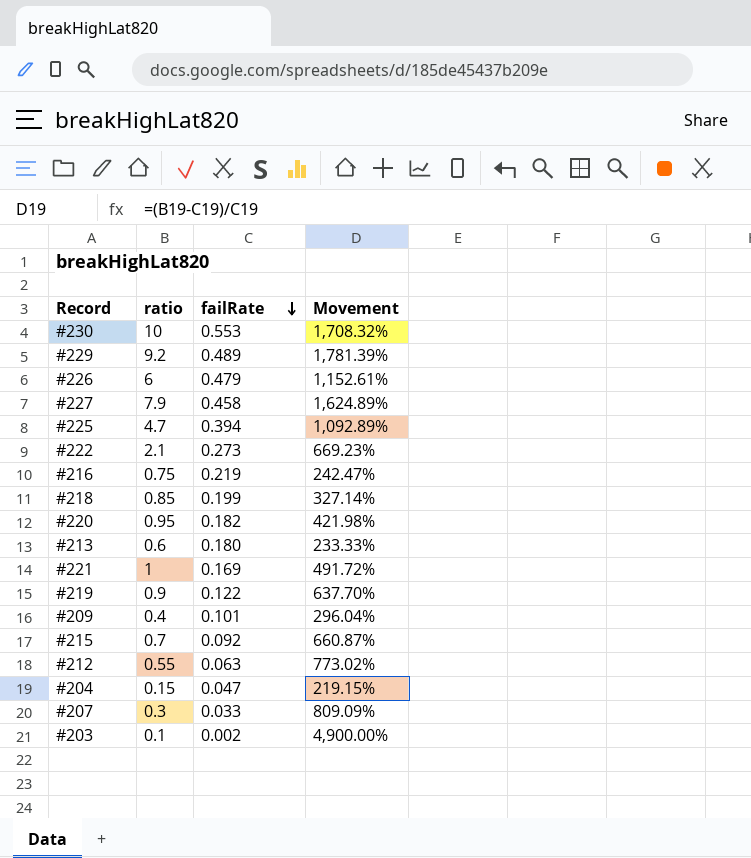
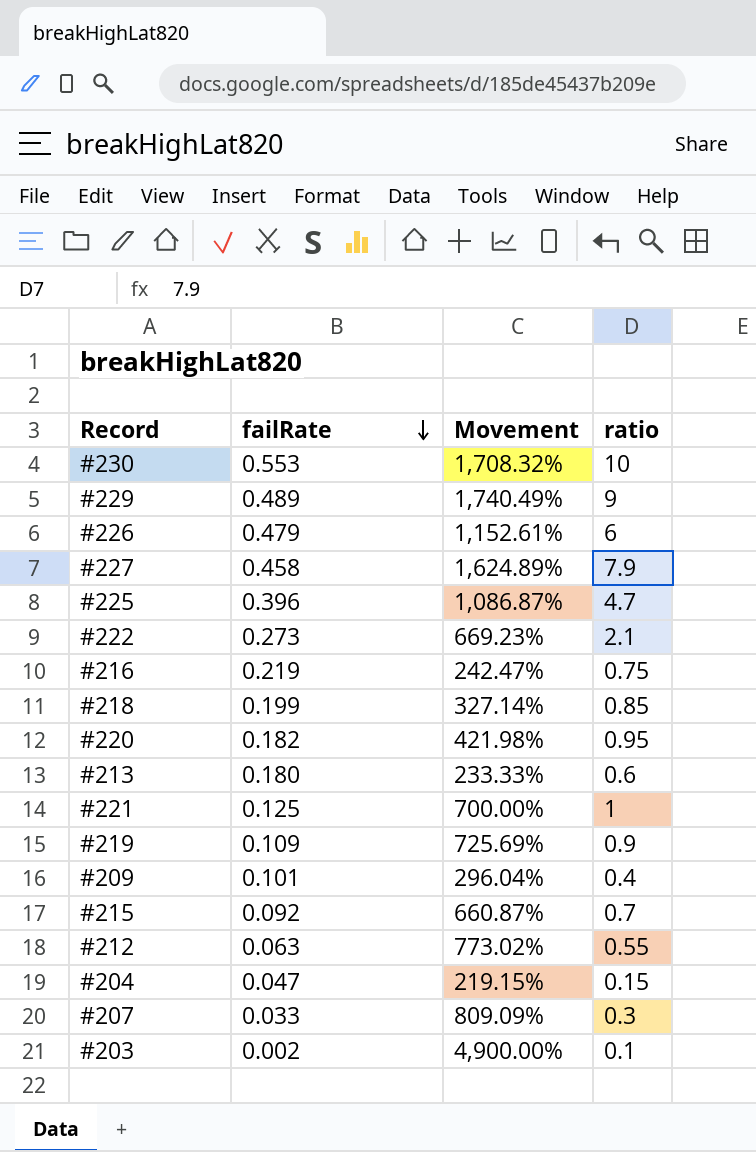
column ratio | position: 2 -> 4
#229 | Movement: 1,781.39% -> 1,740.49%
#229 | ratio: 9.2 -> 9
#225 | failRate: 0.394 -> 0.396
#225 | Movement: 1,092.89% -> 1,086.87%
#221 | failRate: 0.169 -> 0.125
#221 | Movement: 491.72% -> 700.00%
#219 | failRate: 0.122 -> 0.109
#219 | Movement: 637.70% -> 725.69%

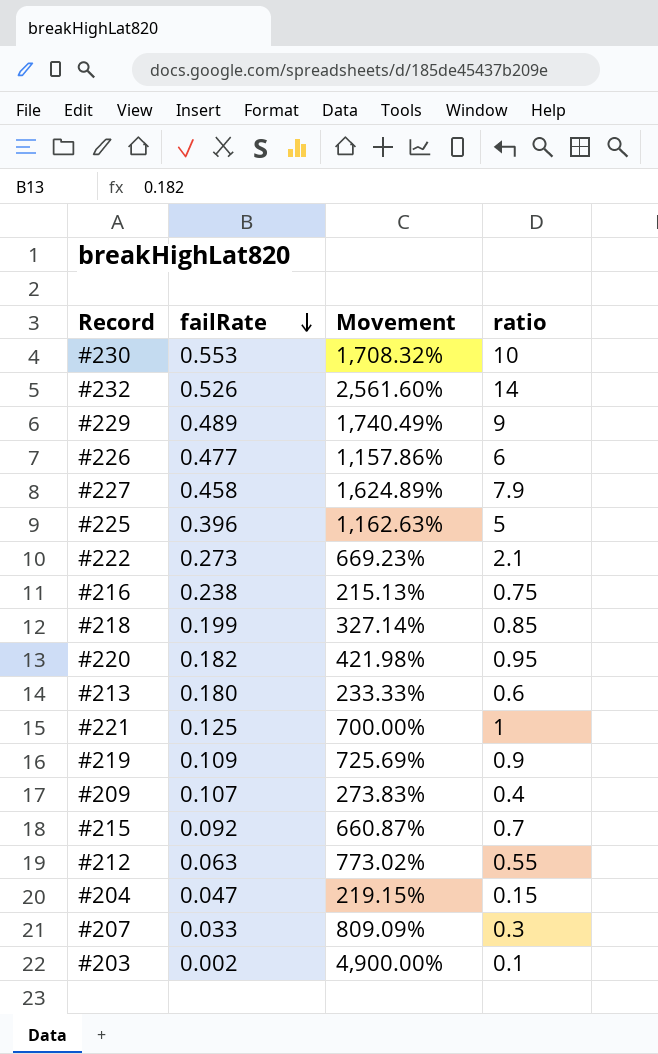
row #232: none -> 0.526 | 2,561.60% | 14
#226 | failRate: 0.479 -> 0.477
#226 | Movement: 1,152.61% -> 1,157.86%
#225 | Movement: 1,086.87% -> 1,162.63%
#225 | ratio: 4.7 -> 5
#216 | failRate: 0.219 -> 0.238
#216 | Movement: 242.47% -> 215.13%
#209 | failRate: 0.101 -> 0.107
#209 | Movement: 296.04% -> 273.83%

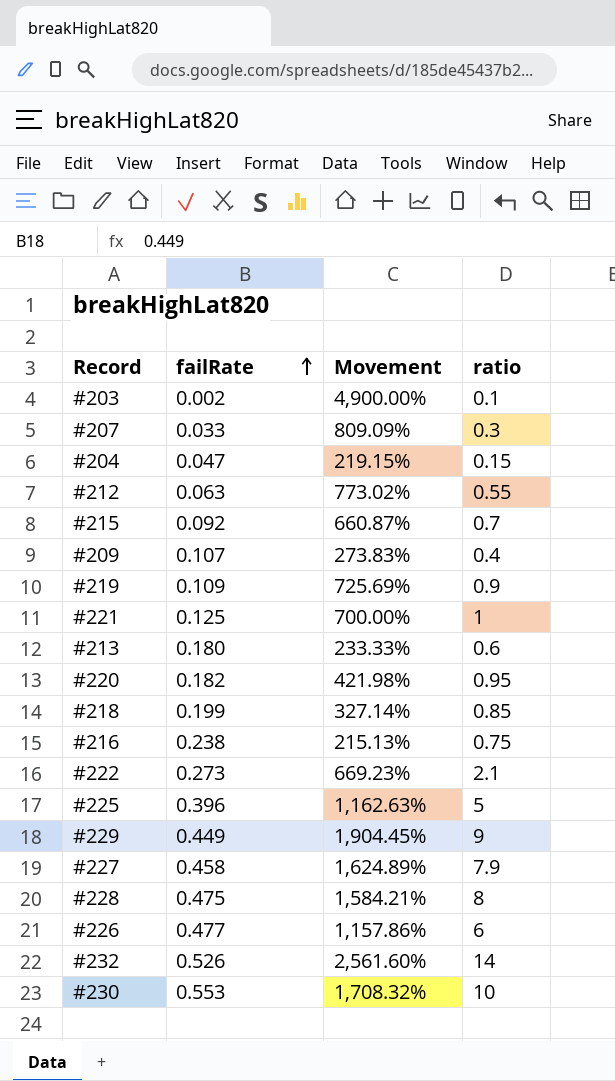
row order: failRate descending -> failRate ascending
#229 | failRate: 0.489 -> 0.449
#229 | Movement: 1,740.49% -> 1,904.45%
row #228: none -> 0.475 | 1,584.21% | 8

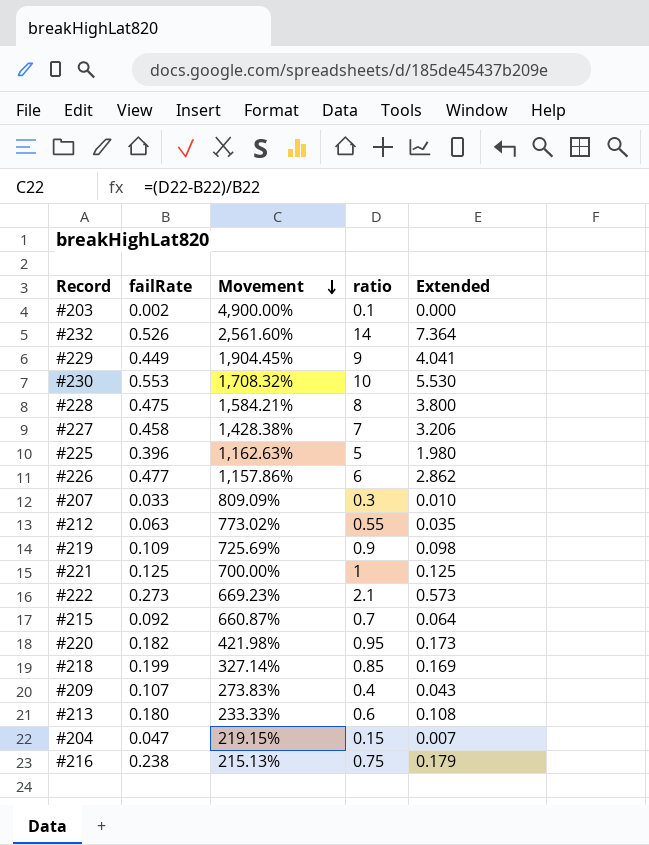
row order: failRate ascending -> Movement descending
column Extended | formula: none -> [failRate] * [ratio]
#227 | Movement: 1,624.89% -> 1,428.38%
#227 | ratio: 7.9 -> 7

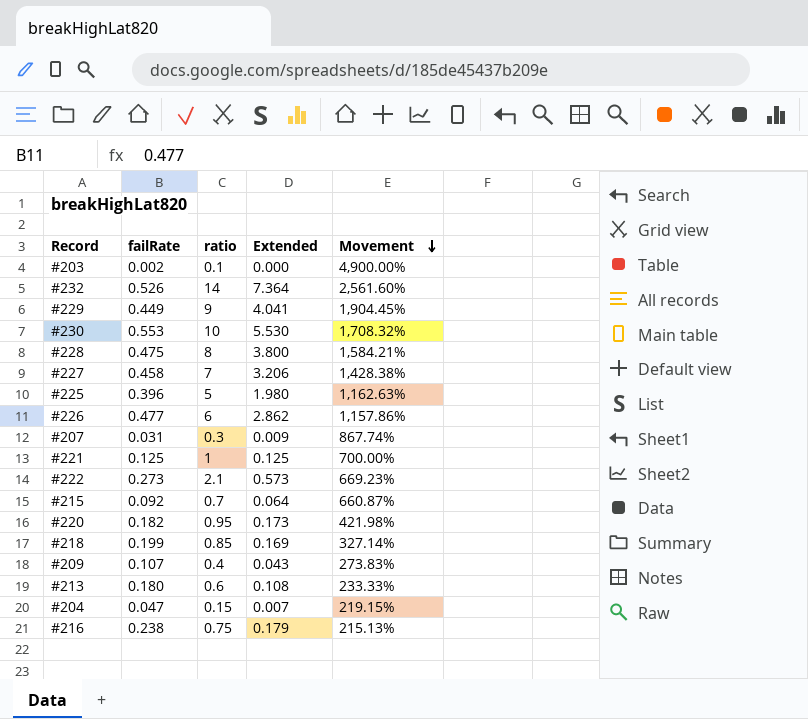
column Movement | position: 3 -> 5
row #212: 0.063 | 773.02% | 0.55 | 0.035 -> none
row #219: 0.109 | 725.69% | 0.9 | 0.098 -> none
#207 | failRate: 0.033 -> 0.031
#207 | Extended: 0.010 -> 0.009
#207 | Movement: 809.09% -> 867.74%

